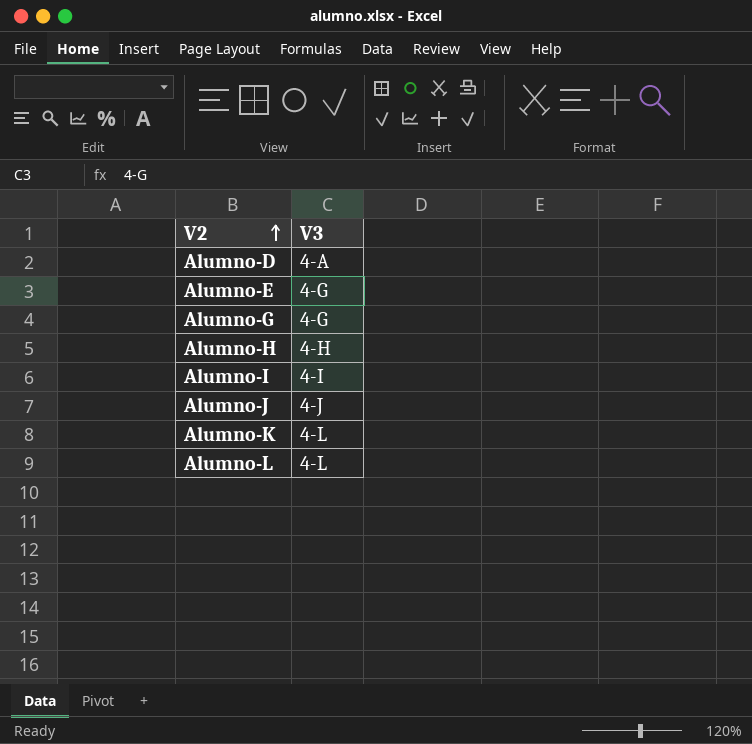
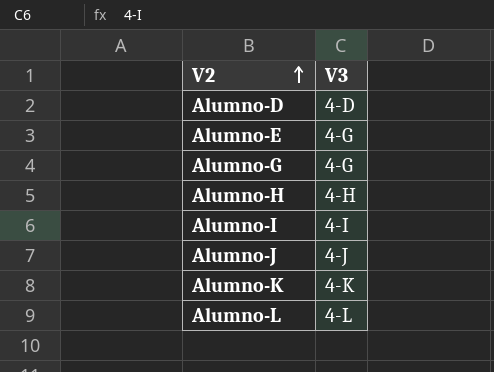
Alumno-D | V3: 4-A -> 4-D
Alumno-K | V3: 4-L -> 4-K

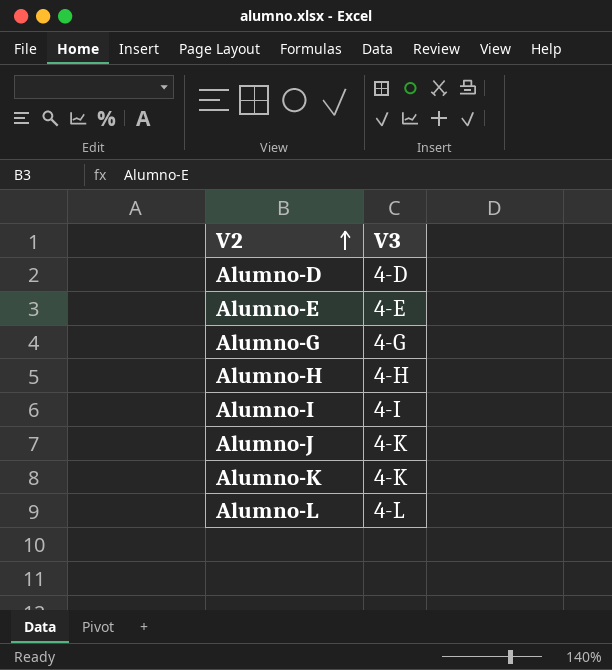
Alumno-E | V3: 4-G -> 4-E
Alumno-J | V3: 4-J -> 4-K

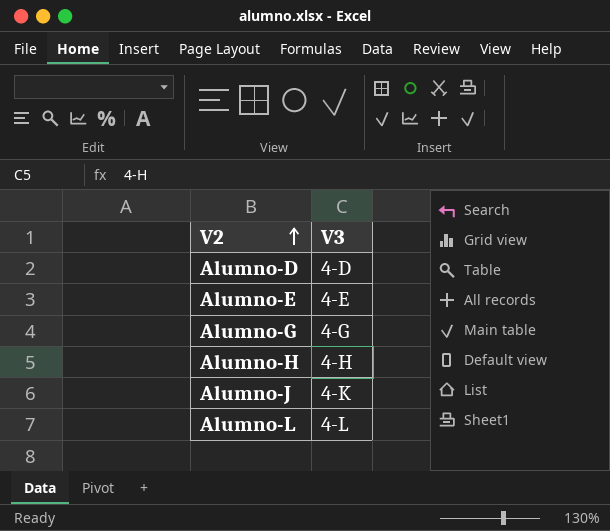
row Alumno-I: 4-I -> none
row Alumno-K: 4-K -> none

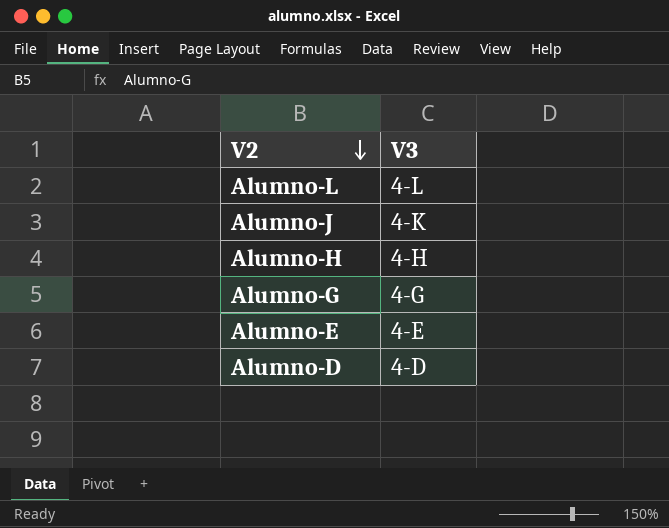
row order: V2 ascending -> V2 descending

